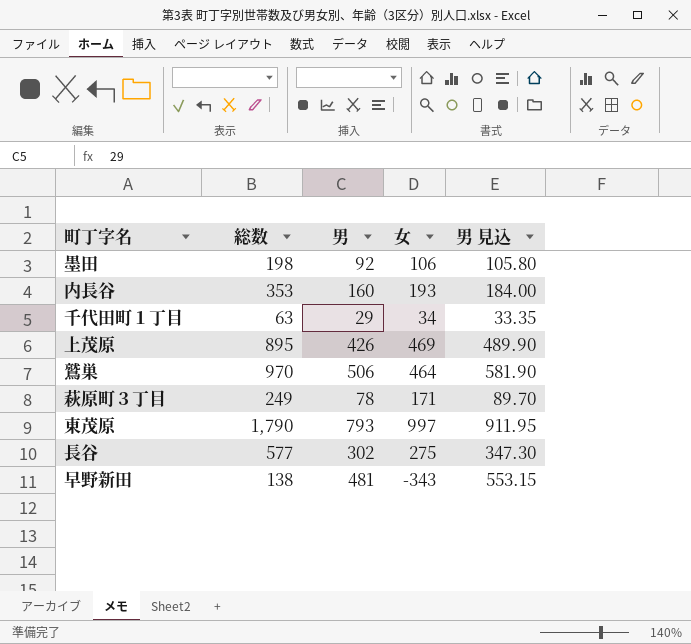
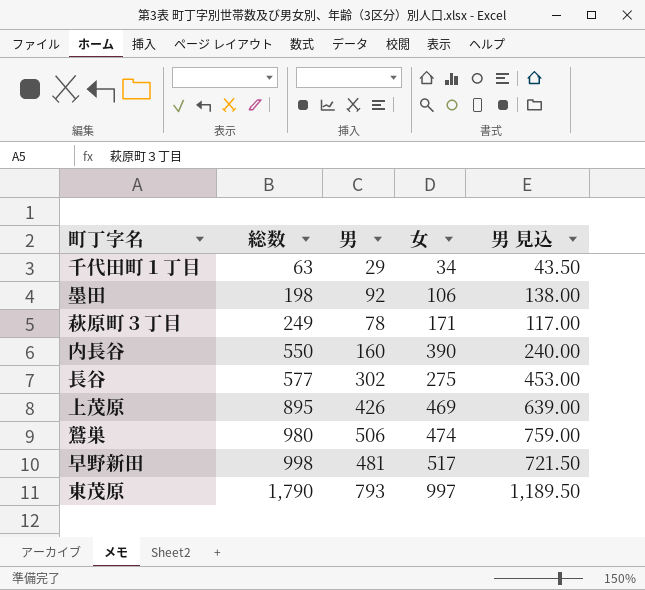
row order: none -> 総数 ascending
column 男 見込 | formula: [男] * 1.15 -> [男] * 1.5
内長谷 | 総数: 353 -> 550
内長谷 | 女: 193 -> 390
鷲巣 | 総数: 970 -> 980
鷲巣 | 女: 464 -> 474
早野新田 | 総数: 138 -> 998
早野新田 | 女: -343 -> 517

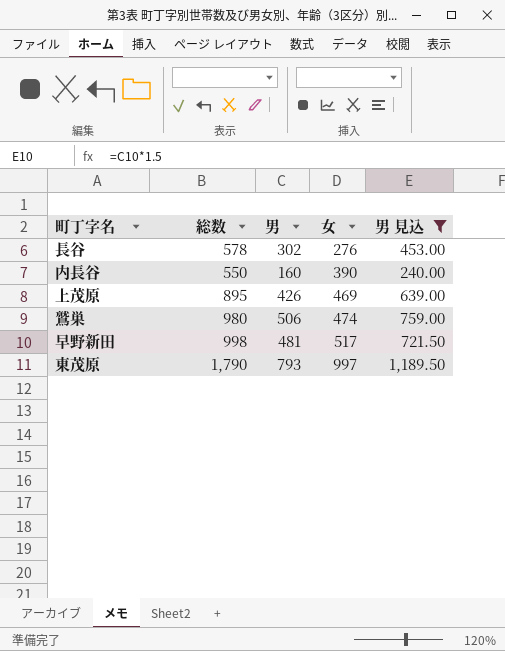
filter: none -> 男 見込 >= 240.00
row order: 総数 ascending -> 女 ascending
長谷 | 総数: 577 -> 578
長谷 | 女: 275 -> 276

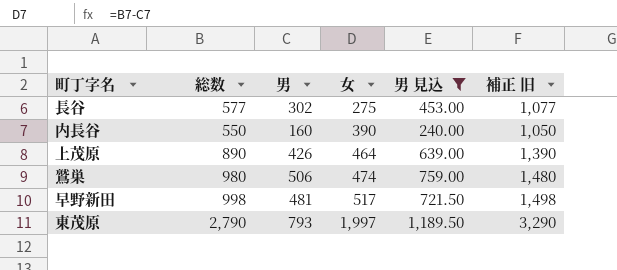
column 補正 旧 | formula: none -> [総数] + 500
長谷 | 総数: 578 -> 577
長谷 | 女: 276 -> 275
上茂原 | 総数: 895 -> 890
上茂原 | 女: 469 -> 464
東茂原 | 総数: 1,790 -> 2,790
東茂原 | 女: 997 -> 1,997

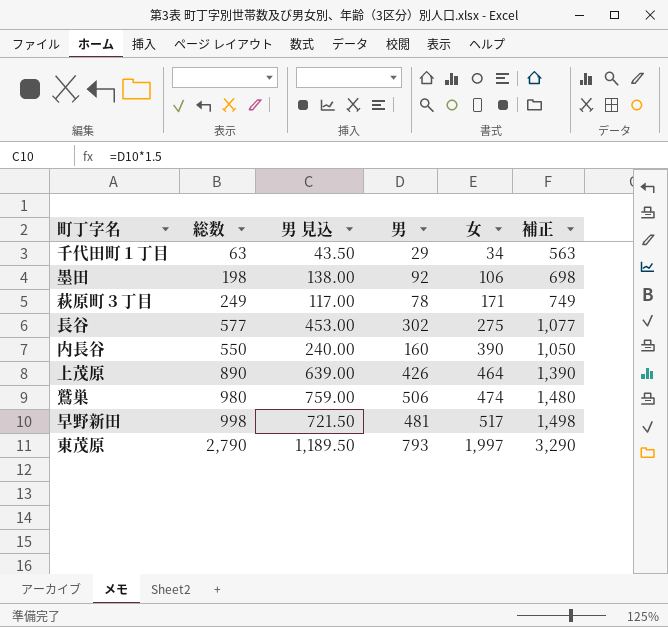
filter: 男 見込 >= 240.00 -> none
column 男 見込 | position: 5 -> 3
column name: 補正 旧 -> 補正

